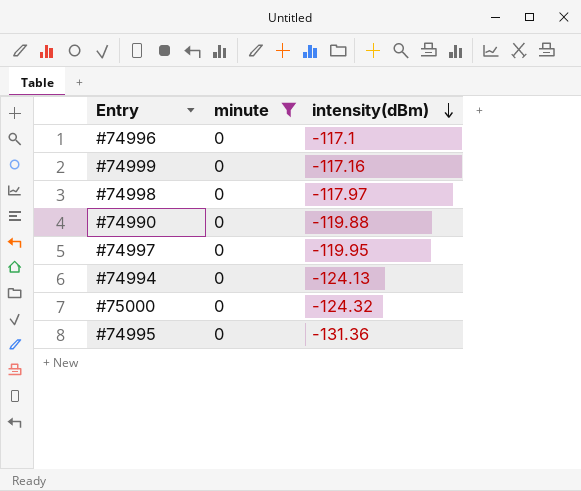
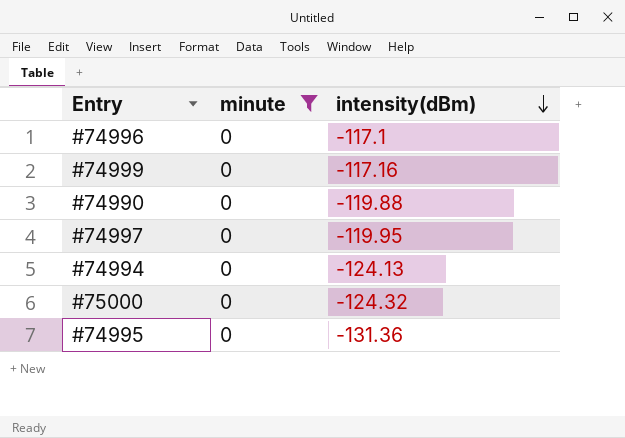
row #74998: 0 | -117.97 -> none

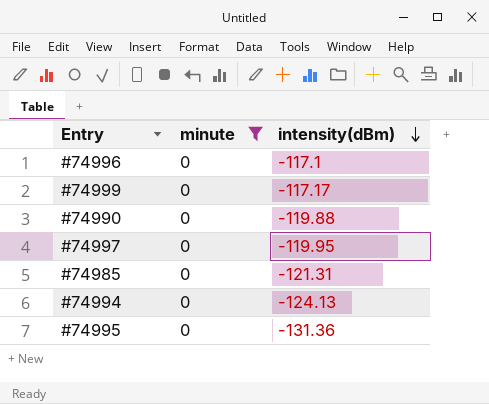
row #75000: 0 | -124.32 -> none
#74999 | intensity(dBm): -117.16 -> -117.17
row #74985: none -> 0 | -121.31

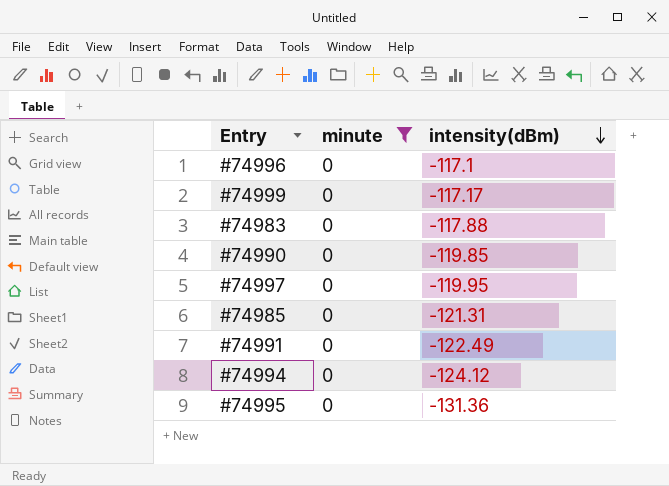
row #74983: none -> 0 | -117.88
#74990 | intensity(dBm): -119.88 -> -119.85
row #74991: none -> 0 | -122.49
#74994 | intensity(dBm): -124.13 -> -124.12

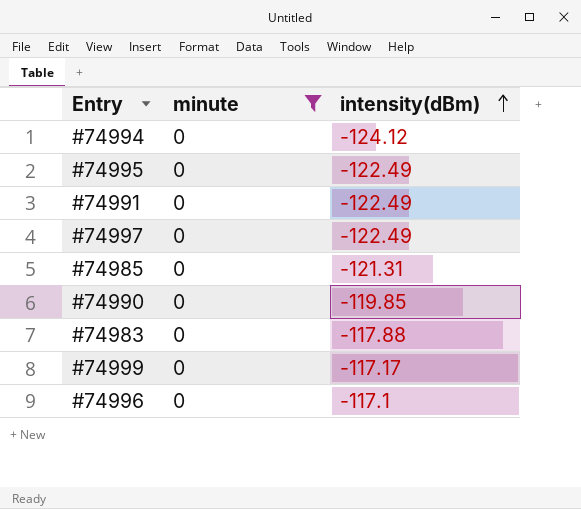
row order: intensity(dBm) descending -> intensity(dBm) ascending
#74995 | intensity(dBm): -131.36 -> -122.49
#74997 | intensity(dBm): -119.95 -> -122.49

